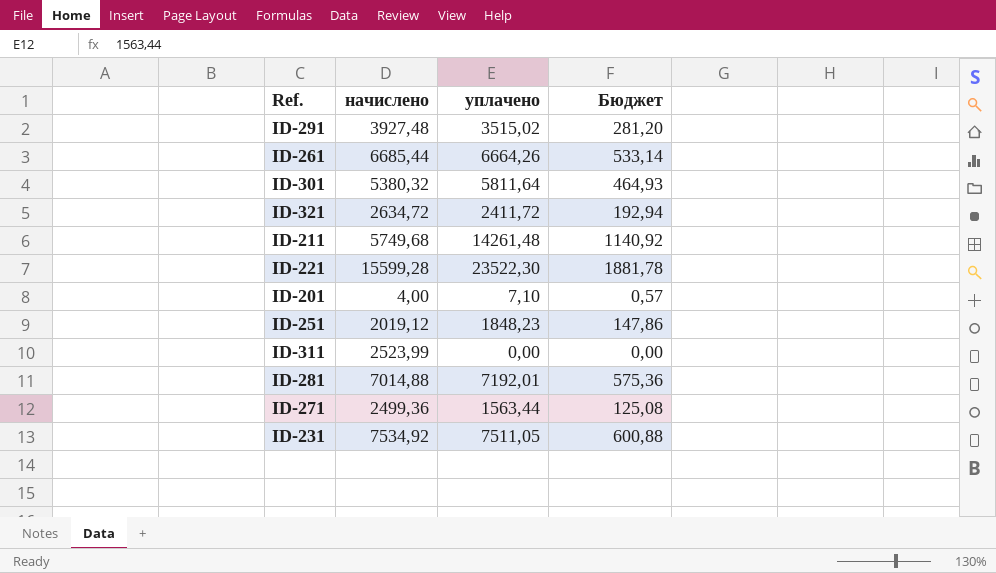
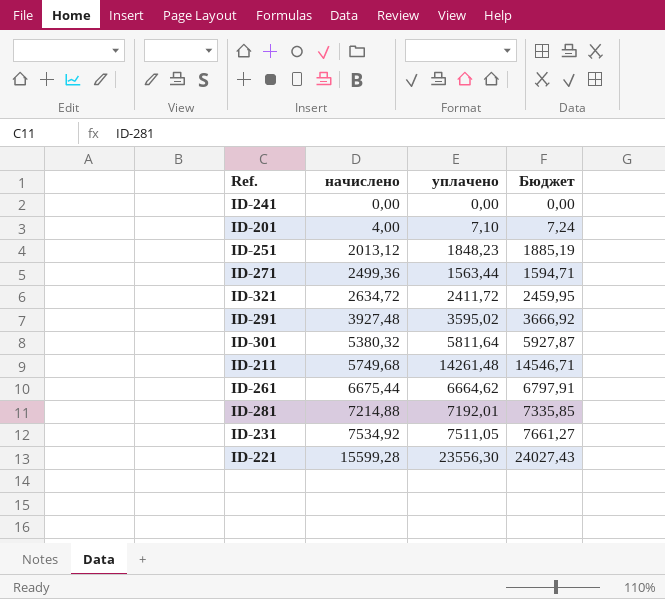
row order: none -> начислено ascending
column Бюджет | formula: [уплачено] * 0,08 -> [уплачено] * 1,02
row ID-311: 2523,99 | 0,00 | 0,00 -> none
row ID-241: none -> 0,00 | 0,00 | 0,00
ID-251 | начислено: 2019,12 -> 2013,12
ID-291 | уплачено: 3515,02 -> 3595,02
ID-261 | начислено: 6685,44 -> 6675,44
ID-261 | уплачено: 6664,26 -> 6664,62
ID-281 | начислено: 7014,88 -> 7214,88
ID-221 | уплачено: 23522,30 -> 23556,30

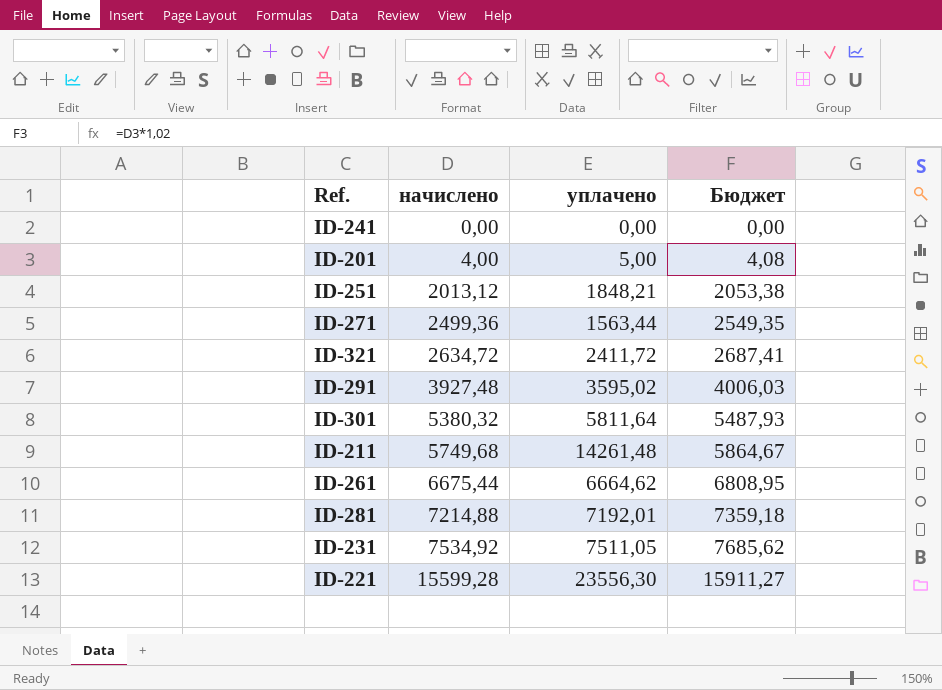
column Бюджет | formula: [уплачено] * 1,02 -> [начислено] * 1,02
ID-201 | уплачено: 7,10 -> 5,00
ID-251 | уплачено: 1848,23 -> 1848,21

